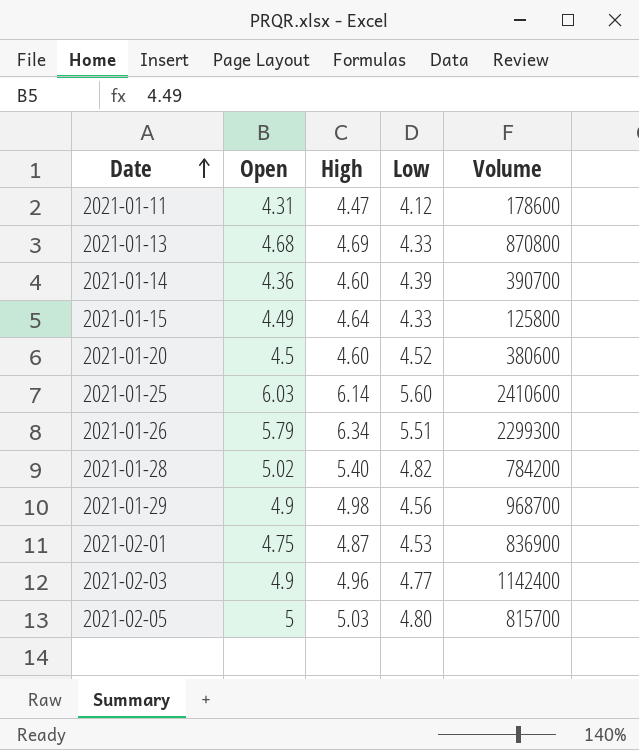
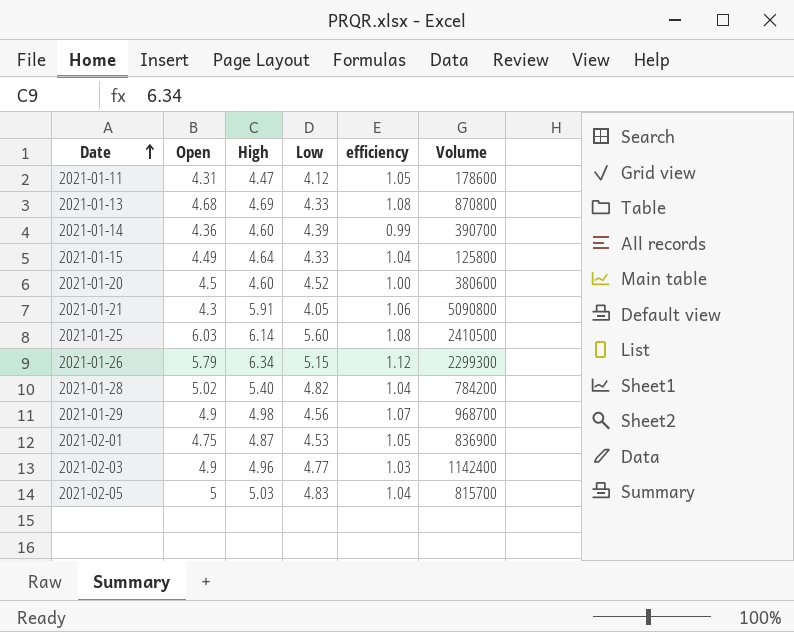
column efficiency | formula: none -> [Open] / [Low]
row 2021-01-21: none -> 4.3 | 5.91 | 4.05 | 1.06 | 5090800
2021-01-25 | Volume: 2410600 -> 2410500
2021-01-26 | Low: 5.51 -> 5.15
2021-02-05 | Low: 4.80 -> 4.83

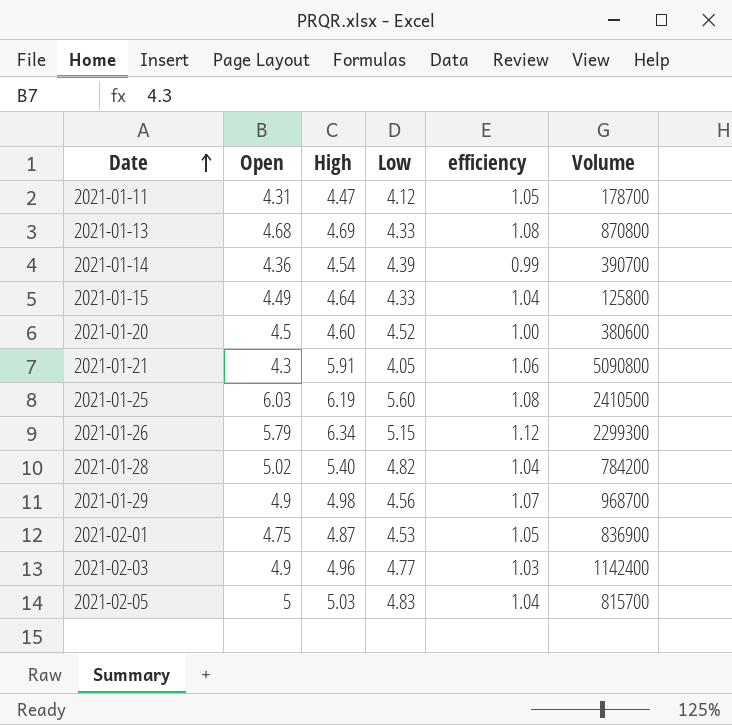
2021-01-11 | Volume: 178600 -> 178700
2021-01-14 | High: 4.60 -> 4.54
2021-01-25 | High: 6.14 -> 6.19

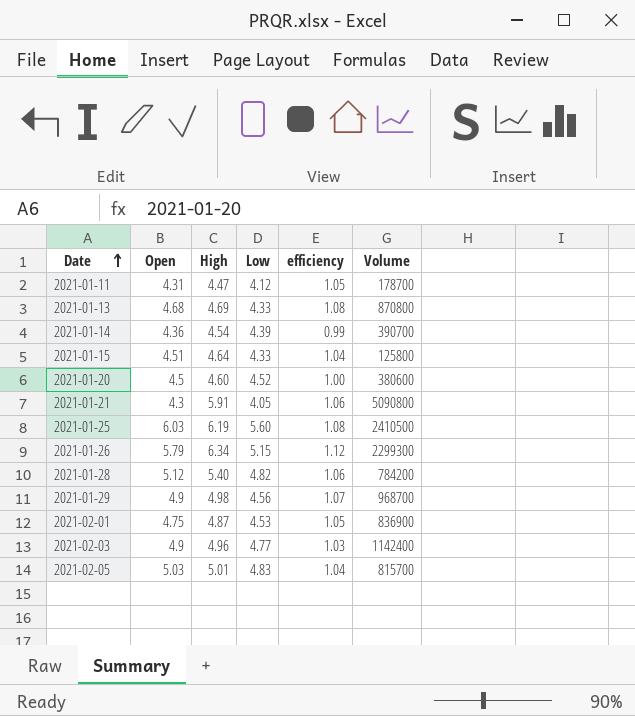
2021-01-15 | Open: 4.49 -> 4.51
2021-01-28 | Open: 5.02 -> 5.12
2021-01-28 | efficiency: 1.04 -> 1.06
2021-02-05 | Open: 5 -> 5.03
2021-02-05 | High: 5.03 -> 5.01

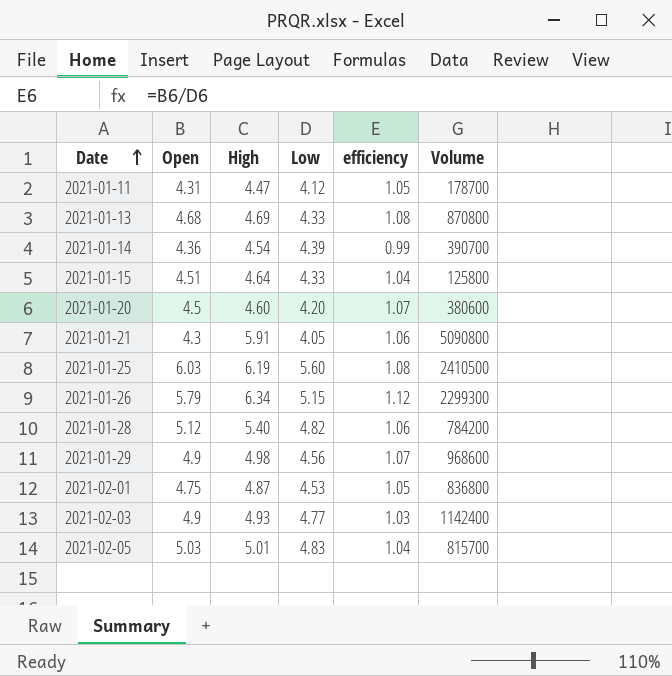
2021-01-20 | Low: 4.52 -> 4.20
2021-01-20 | efficiency: 1.00 -> 1.07
2021-01-29 | Volume: 968700 -> 968600
2021-02-01 | Volume: 836900 -> 836800
2021-02-03 | High: 4.96 -> 4.93

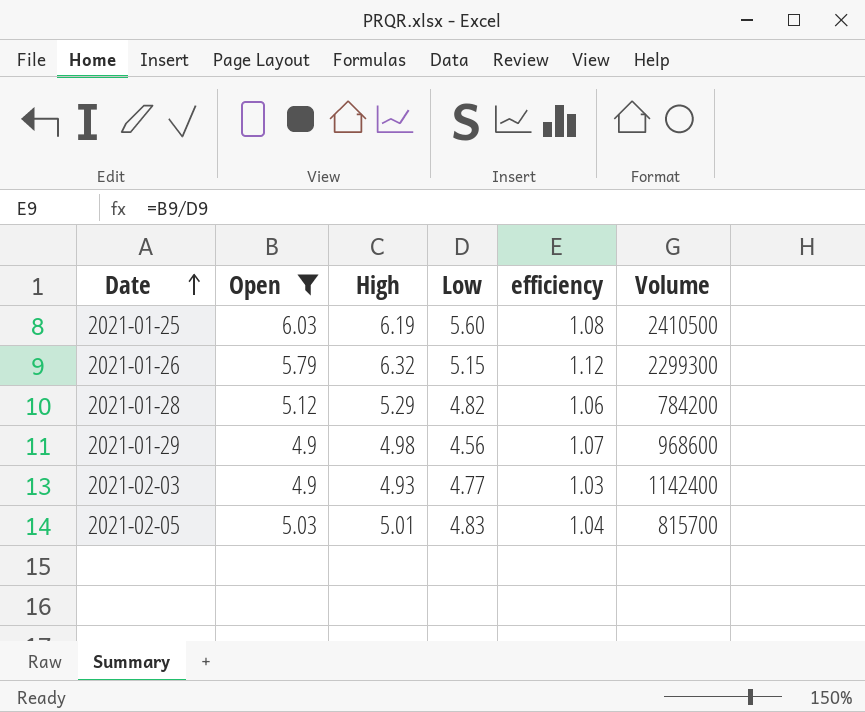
filter: none -> Open >= 4.9
2021-01-26 | High: 6.34 -> 6.32
2021-01-28 | High: 5.40 -> 5.29

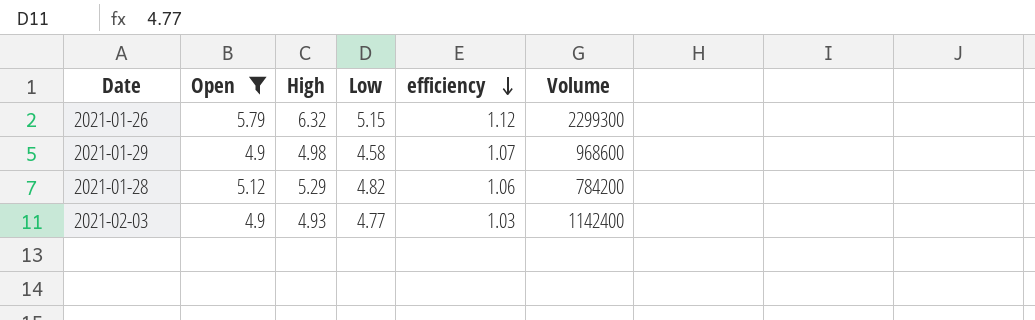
row order: Date ascending -> efficiency descending
row 2021-01-25: 6.03 | 6.19 | 5.60 | 1.08 | 2410500 -> none
row 2021-02-05: 5.03 | 5.01 | 4.83 | 1.04 | 815700 -> none
2021-01-29 | Low: 4.56 -> 4.58

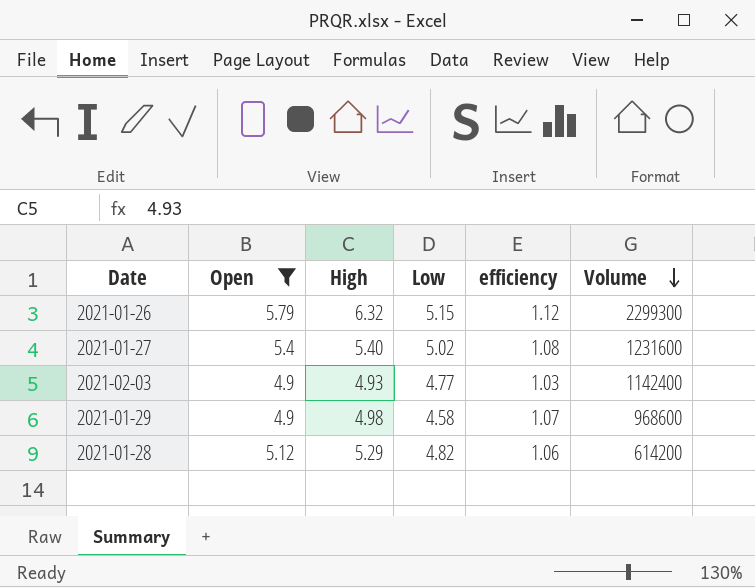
row order: efficiency descending -> Volume descending
row 2021-01-27: none -> 5.4 | 5.40 | 5.02 | 1.08 | 1231600
2021-01-28 | Volume: 784200 -> 614200

